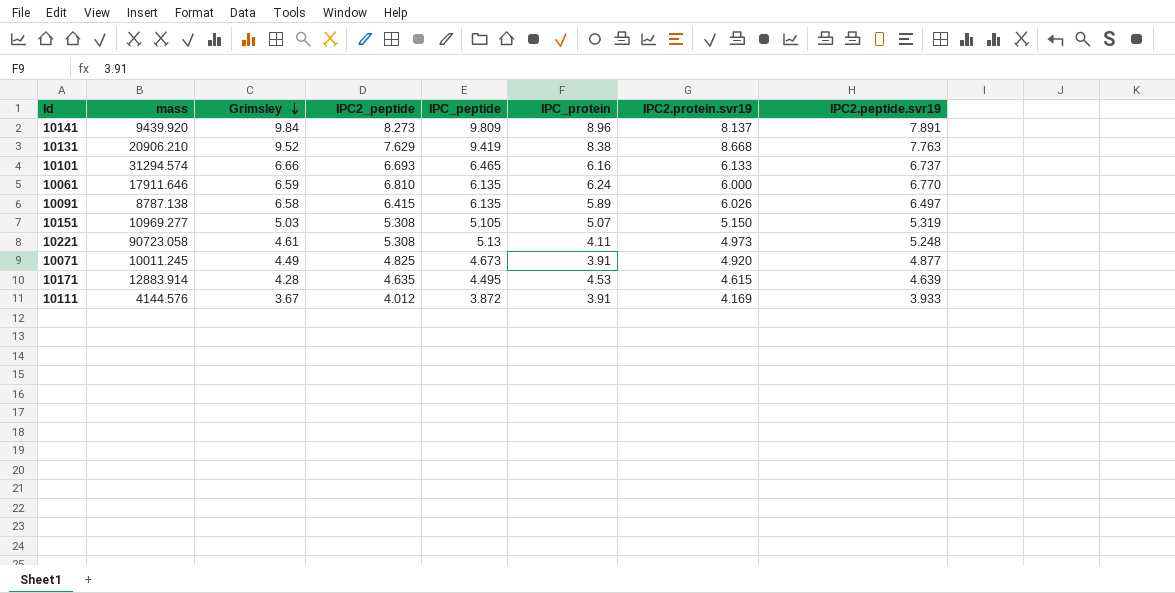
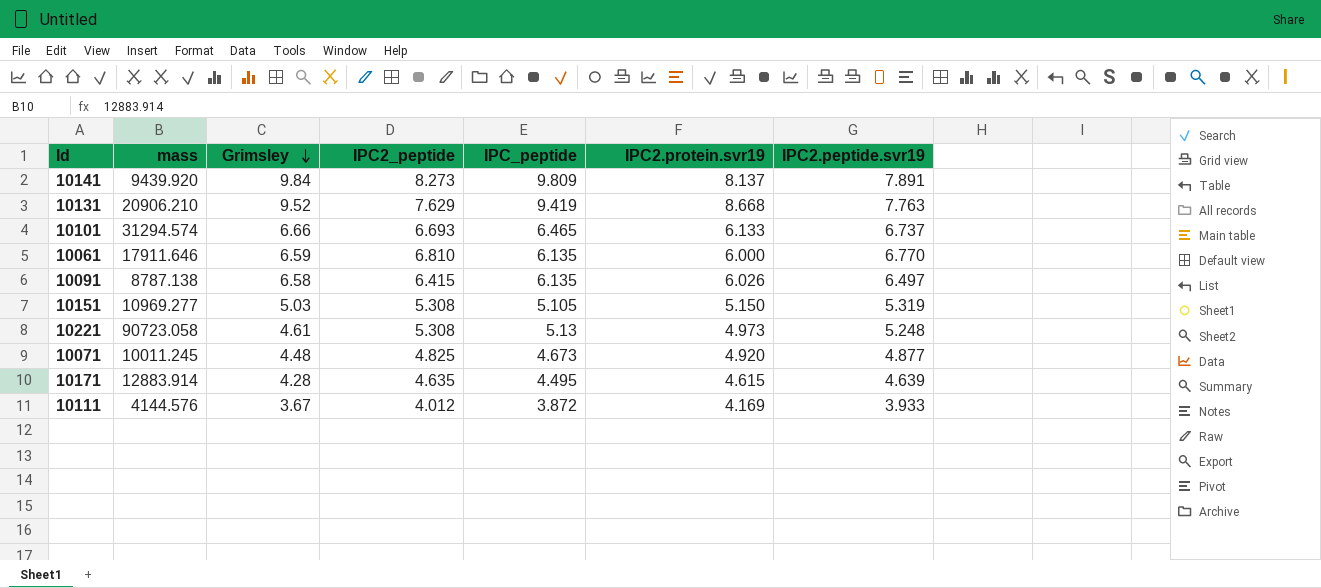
column IPC_protein | position: 6 -> none
10071 | Grimsley: 4.49 -> 4.48

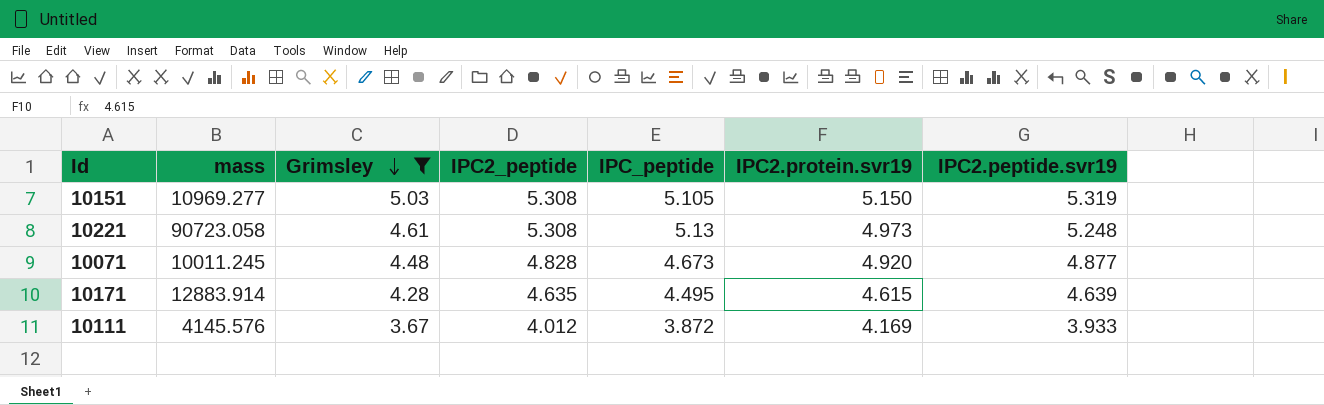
filter: none -> Grimsley <= 5.03
10071 | IPC2_peptide: 4.825 -> 4.828
10111 | mass: 4144.576 -> 4145.576

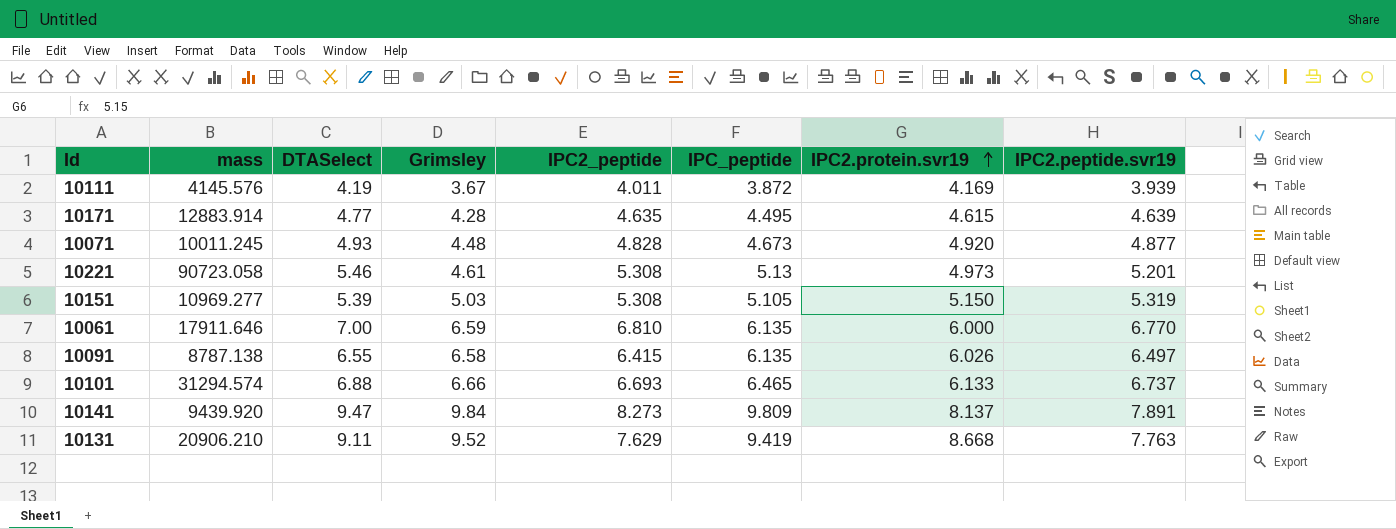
filter: Grimsley <= 5.03 -> none
row order: Grimsley descending -> IPC2.protein.svr19 ascending
column DTASelect | position: none -> 3
10111 | IPC2_peptide: 4.012 -> 4.011
10111 | IPC2.peptide.svr19: 3.933 -> 3.939
10221 | IPC2.peptide.svr19: 5.248 -> 5.201

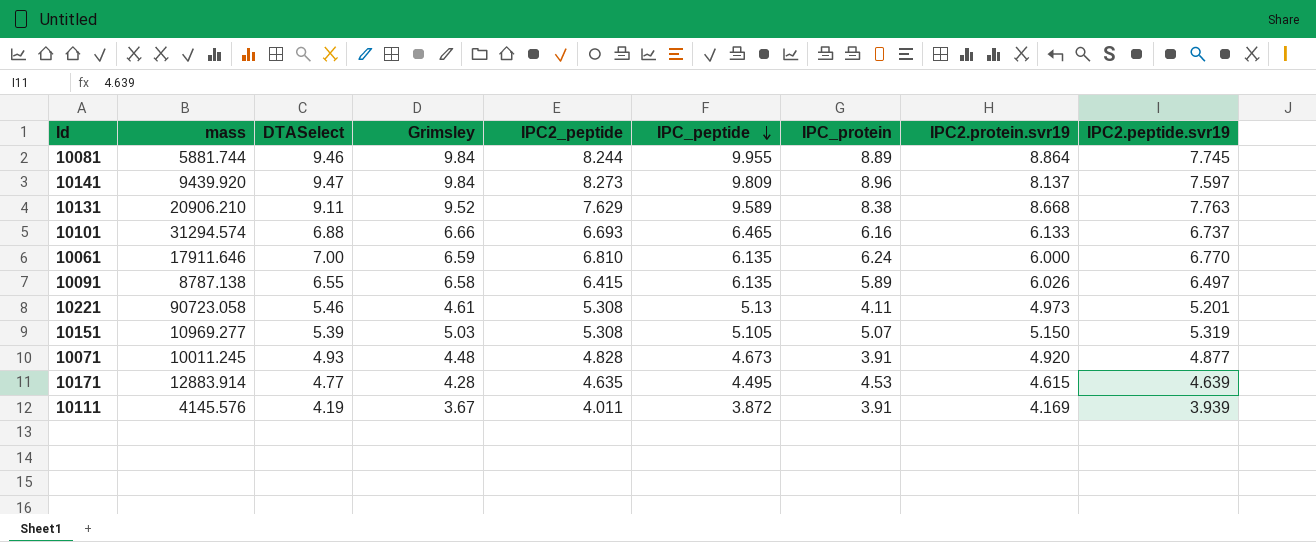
row order: IPC2.protein.svr19 ascending -> IPC_peptide descending
column IPC_protein | position: none -> 7
row 10081: none -> 5881.744 | 9.46 | 9.84 | 8.244 | 9.955 | 8.89 | 8.864 | 7.745
10141 | IPC2.peptide.svr19: 7.891 -> 7.597
10131 | IPC_peptide: 9.419 -> 9.589

